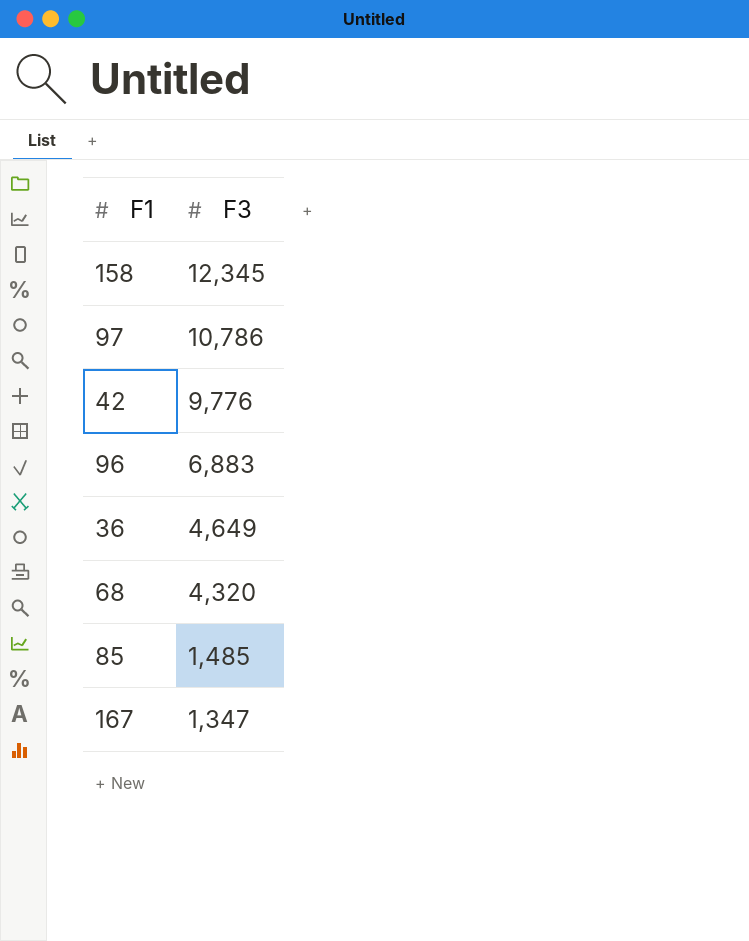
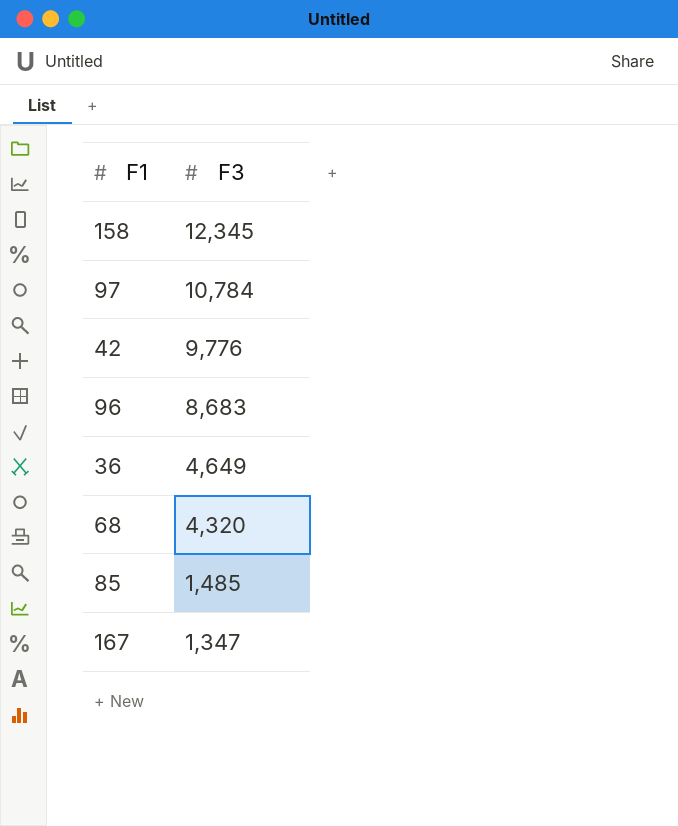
97 | F3: 10,786 -> 10,784
96 | F3: 6,883 -> 8,683

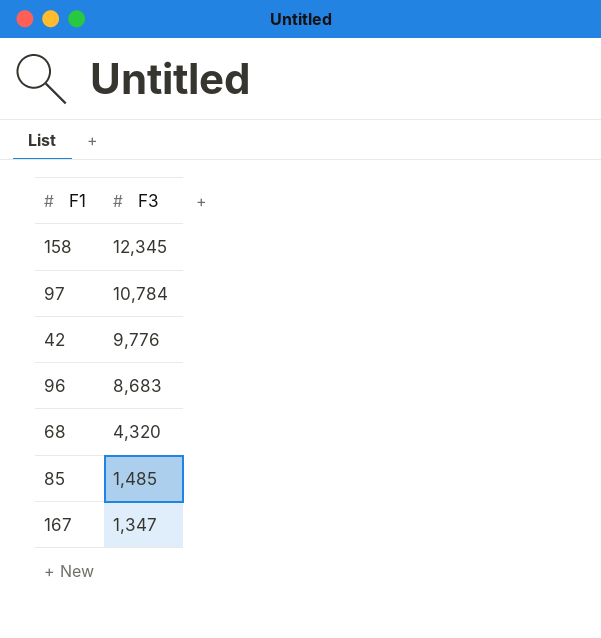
row 36: 4,649 -> none

